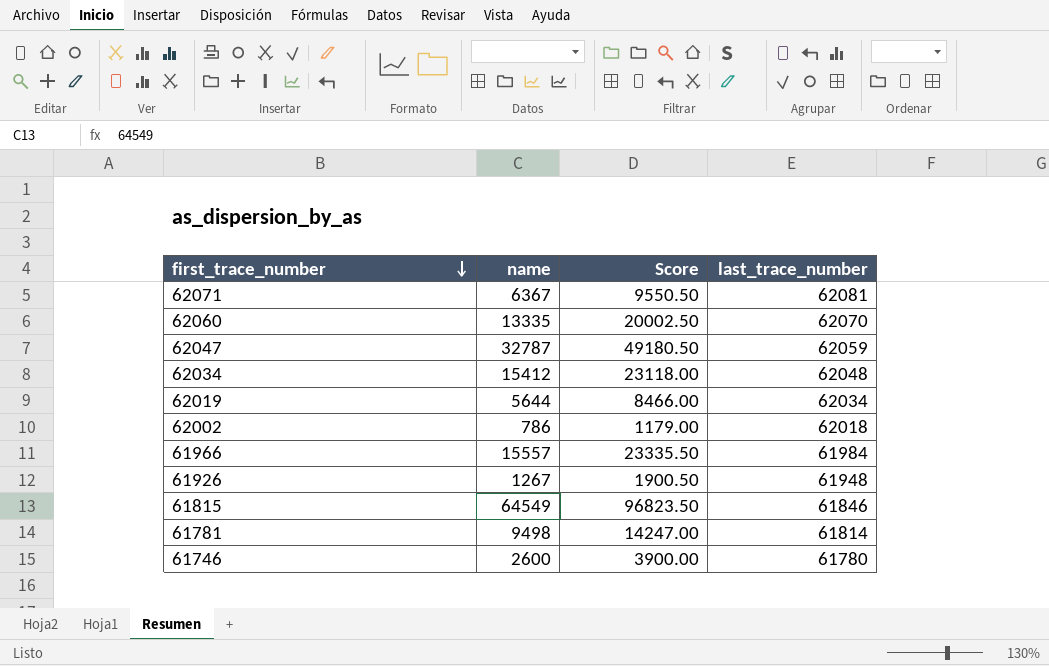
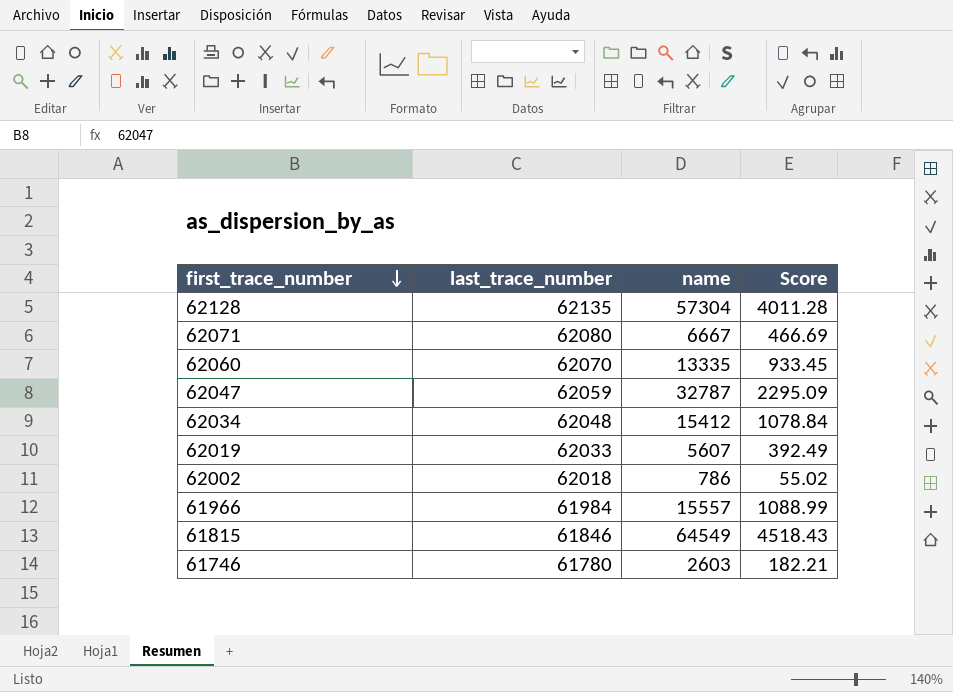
column last_trace_number | position: 4 -> 2
column Score | formula: [name] * 1.5 -> [name] * 0.07
row 61926: 1267 | 1900.50 | 61948 -> none
row 61781: 9498 | 14247.00 | 61814 -> none
row 62128: none -> 62135 | 57304 | 4011.28
62071 | last_trace_number: 62081 -> 62080
62071 | name: 6367 -> 6667
62019 | last_trace_number: 62034 -> 62033
62019 | name: 5644 -> 5607
61746 | name: 2600 -> 2603

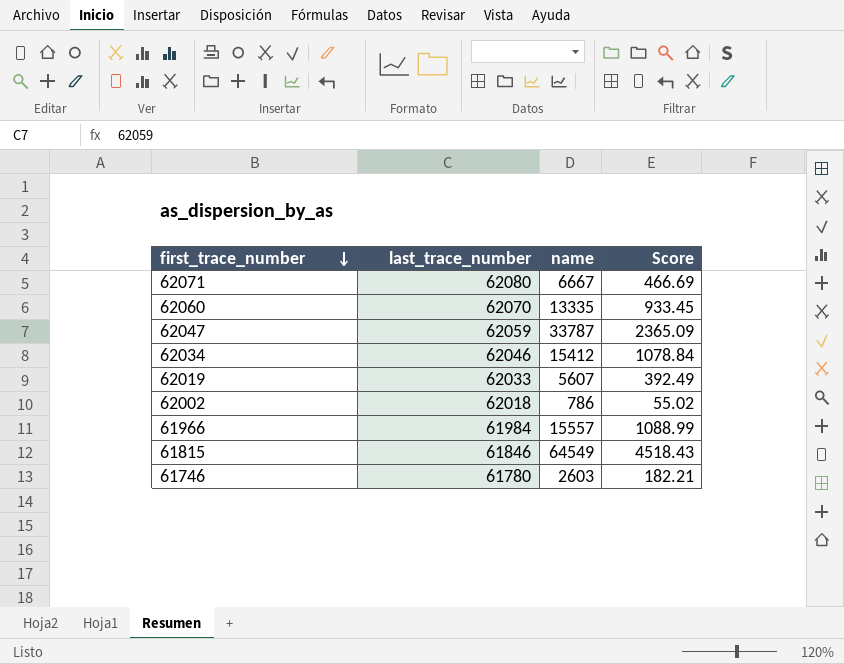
row 62128: 62135 | 57304 | 4011.28 -> none
62047 | name: 32787 -> 33787
62047 | Score: 2295.09 -> 2365.09
62034 | last_trace_number: 62048 -> 62046

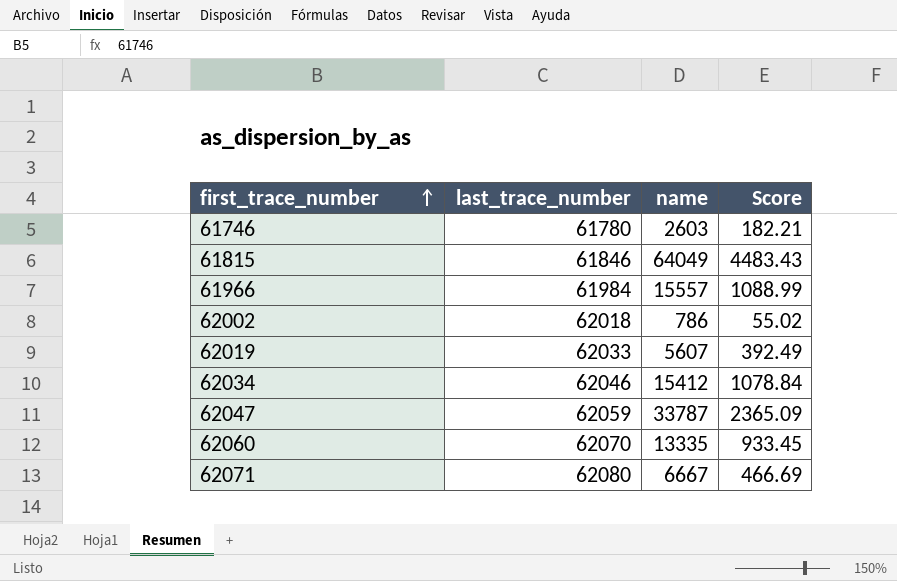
row order: first_trace_number descending -> first_trace_number ascending
61815 | name: 64549 -> 64049
61815 | Score: 4518.43 -> 4483.43

